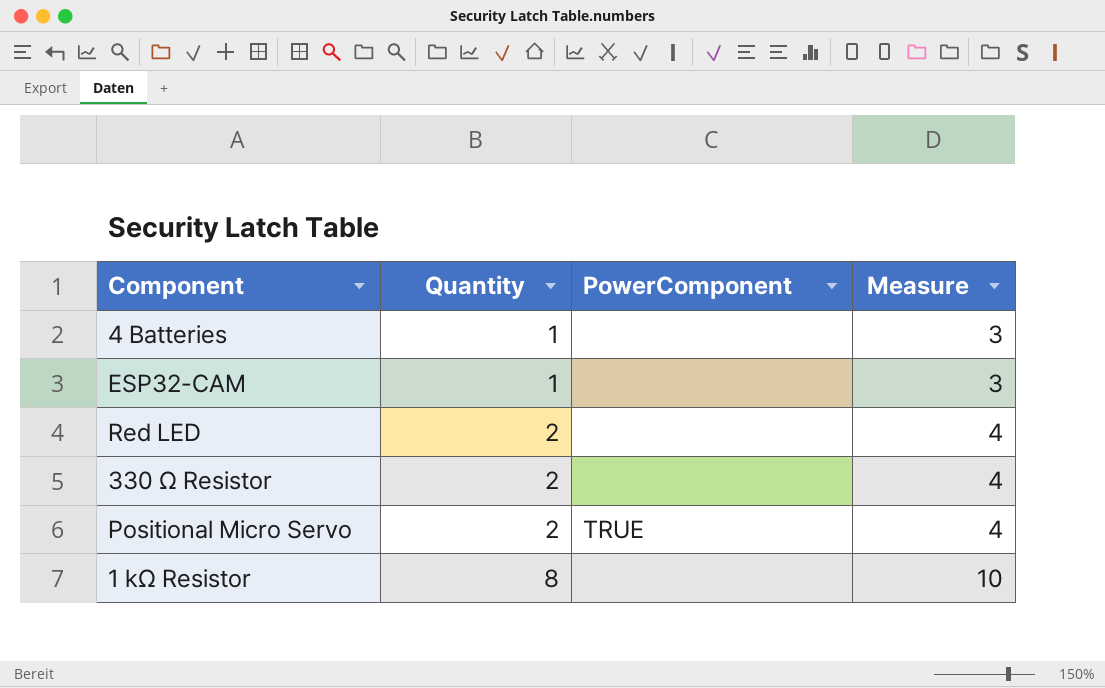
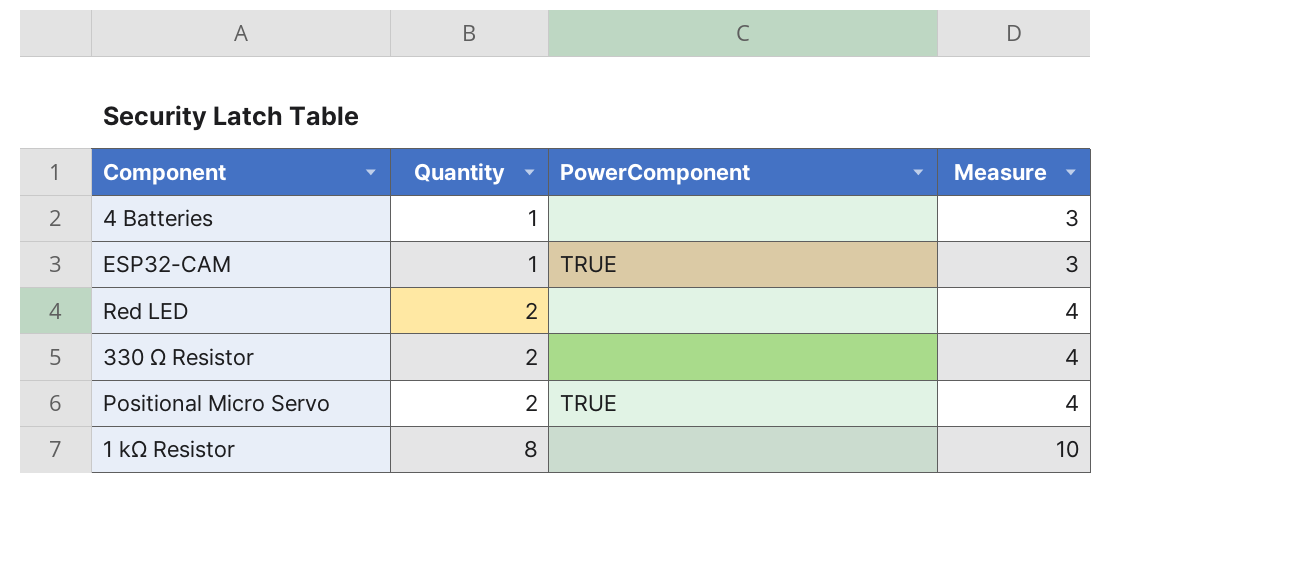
ESP32-CAM | PowerComponent: none -> TRUE

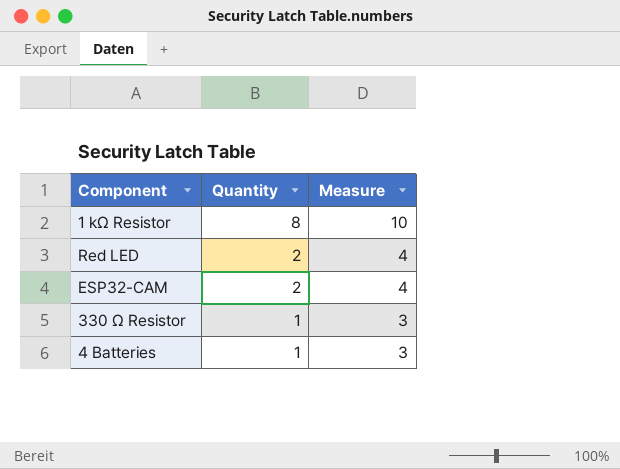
row order: Quantity ascending -> Quantity descending
column PowerComponent | position: 3 -> none
row Positional Micro Servo: 2 | TRUE | 4 -> none
ESP32-CAM | Quantity: 1 -> 2
ESP32-CAM | Measure: 3 -> 4
330 Ω Resistor | Quantity: 2 -> 1
330 Ω Resistor | Measure: 4 -> 3

